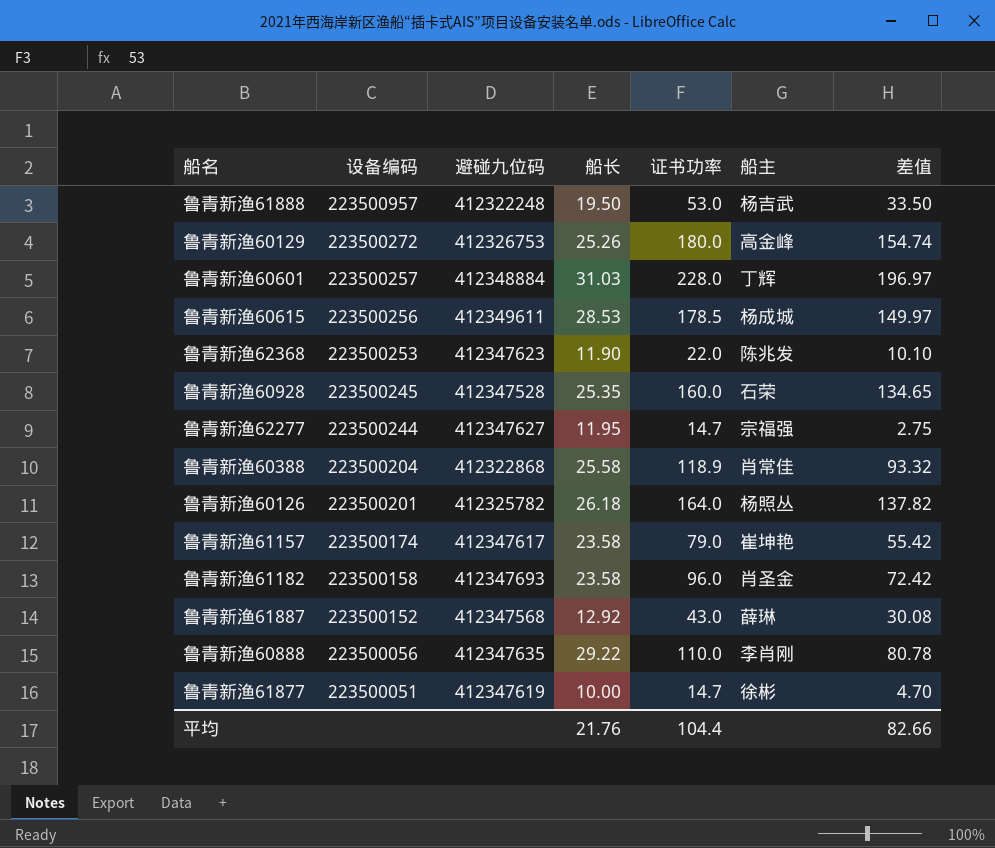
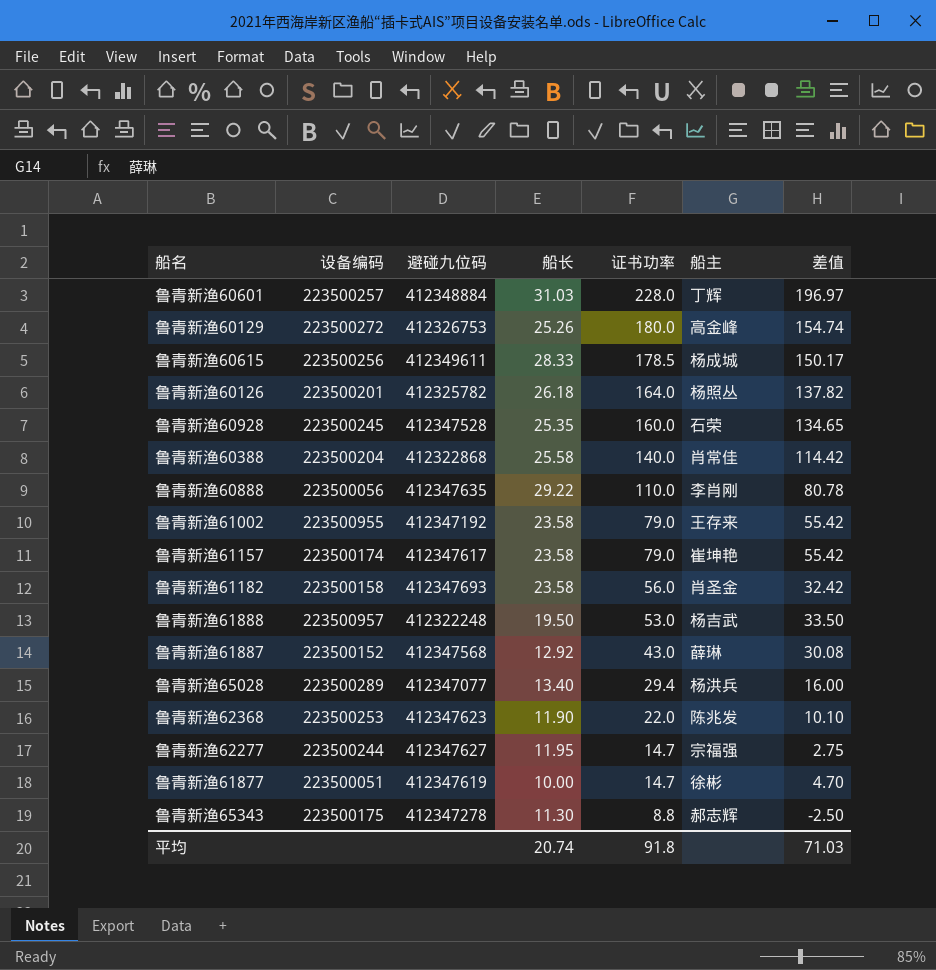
row order: 设备编码 descending -> 证书功率 descending
鲁青新渔60615 | 船长: 28.53 -> 28.33
鲁青新渔60615 | 差值: 149.97 -> 150.17
鲁青新渔60388 | 证书功率: 118.9 -> 140.0
鲁青新渔60388 | 差值: 93.32 -> 114.42
row 鲁青新渔61002: none -> 223500955 | 412347192 | 23.58 | 79.0 | 王存来 | 55.42
鲁青新渔61182 | 证书功率: 96.0 -> 56.0
鲁青新渔61182 | 差值: 72.42 -> 32.42
row 鲁青新渔65028: none -> 223500289 | 412347077 | 13.40 | 29.4 | 杨洪兵 | 16.00
row 鲁青新渔65343: none -> 223500175 | 412347278 | 11.30 | 8.8 | 郝志辉 | -2.50
平均 | 船长: 21.76 -> 20.74
平均 | 证书功率: 104.4 -> 91.8
平均 | 差值: 82.66 -> 71.03

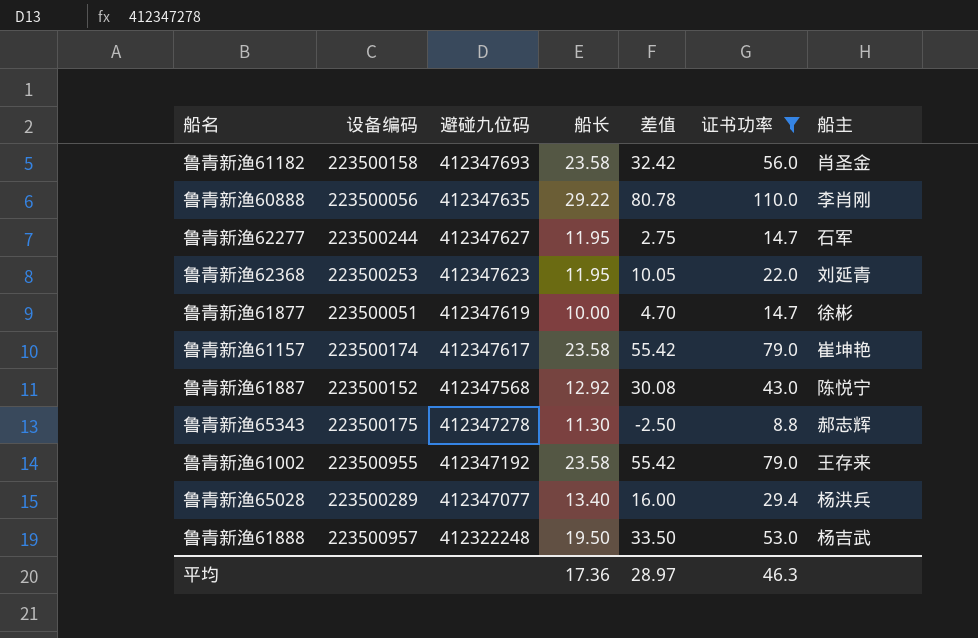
filter: none -> 证书功率 <= 110.0
row order: 证书功率 descending -> 避碰九位码 descending
column 差值 | position: 7 -> 5
鲁青新渔62277 | 船主: 宗福强 -> 石军
鲁青新渔62368 | 船长: 11.90 -> 11.95
鲁青新渔62368 | 差值: 10.10 -> 10.05
鲁青新渔62368 | 船主: 陈兆发 -> 刘延青
鲁青新渔61887 | 船主: 薛琳 -> 陈悦宁
平均 | 船长: 20.74 -> 17.36
平均 | 差值: 71.03 -> 28.97
平均 | 证书功率: 91.8 -> 46.3

